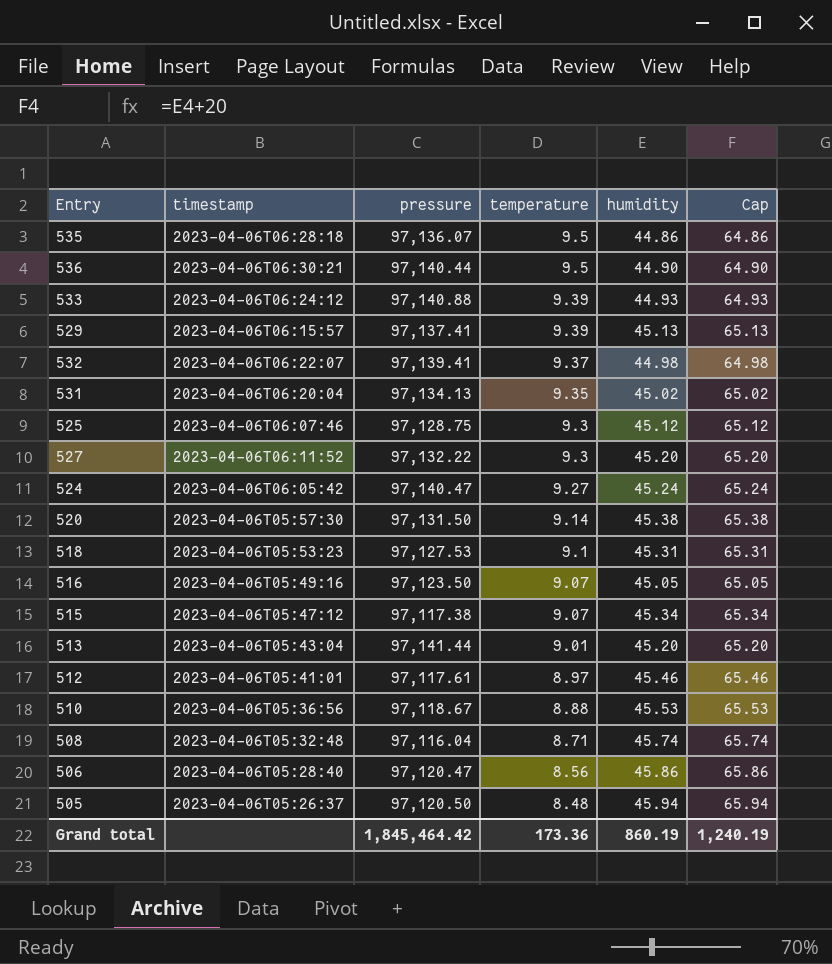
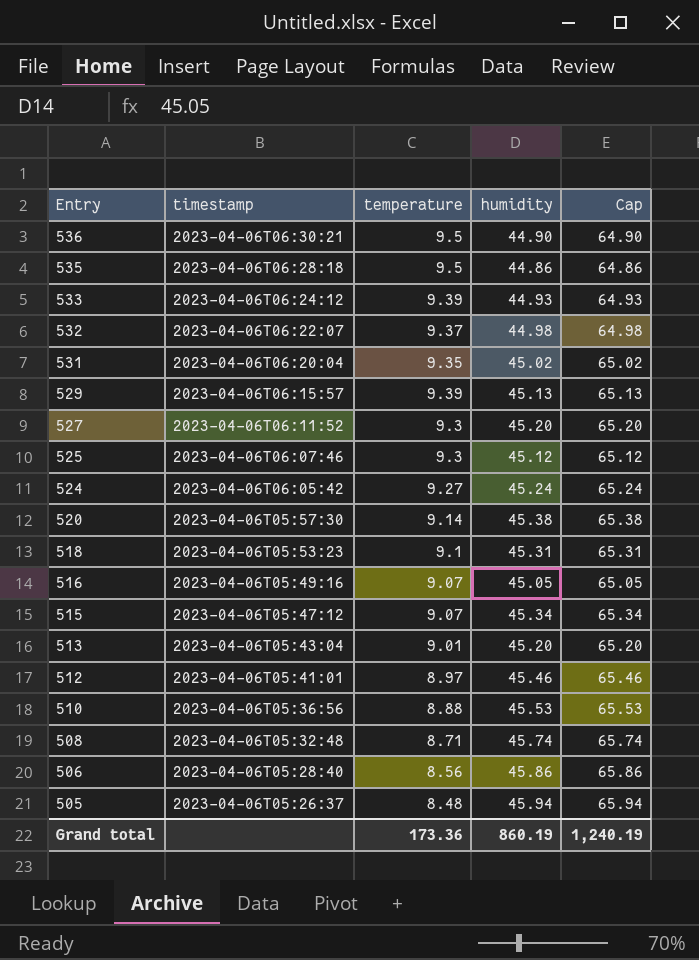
row order: temperature descending -> Entry descending
column pressure | position: 3 -> none

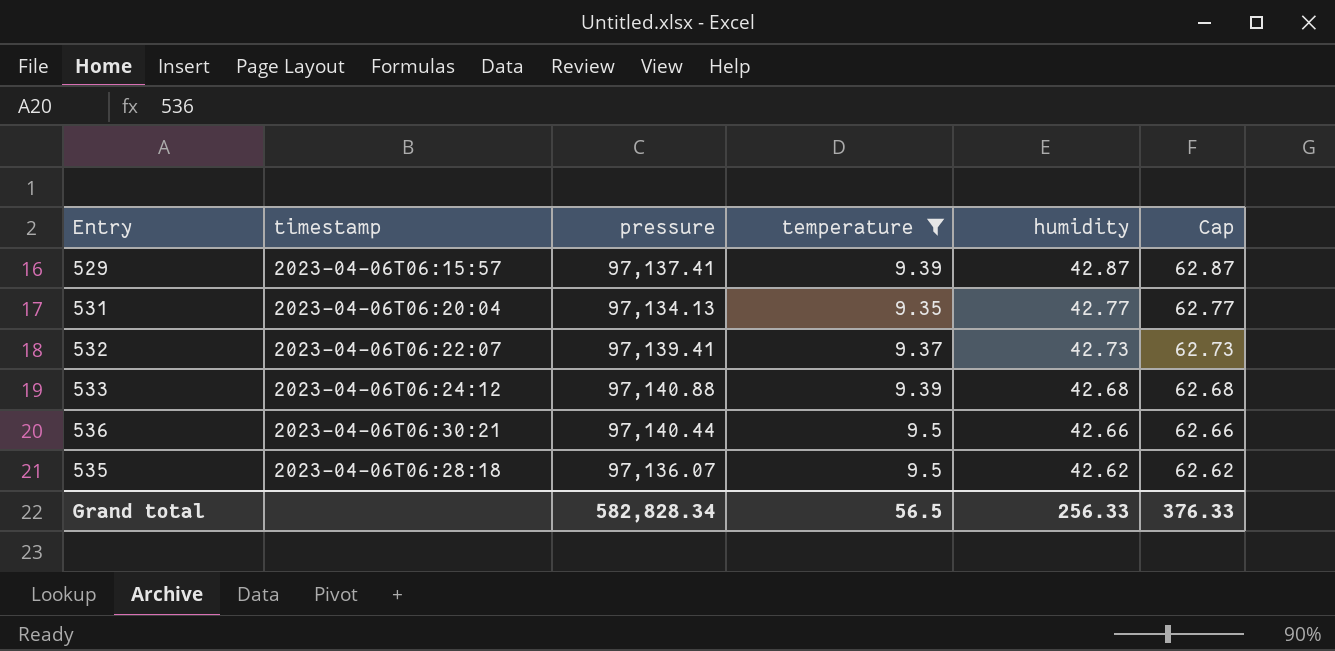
filter: none -> temperature >= 9.35
row order: Entry descending -> humidity descending
column pressure | position: none -> 3
529 | humidity: 45.13 -> 42.87
529 | Cap: 65.13 -> 62.87
531 | humidity: 45.02 -> 42.77
531 | Cap: 65.02 -> 62.77
532 | humidity: 44.98 -> 42.73
532 | Cap: 64.98 -> 62.73
533 | humidity: 44.93 -> 42.68
533 | Cap: 64.93 -> 62.68
536 | humidity: 44.90 -> 42.66
536 | Cap: 64.90 -> 62.66
535 | humidity: 44.86 -> 42.62
535 | Cap: 64.86 -> 62.62
Grand total | temperature: 173.36 -> 56.5
Grand total | humidity: 860.19 -> 256.33
Grand total | Cap: 1,240.19 -> 376.33

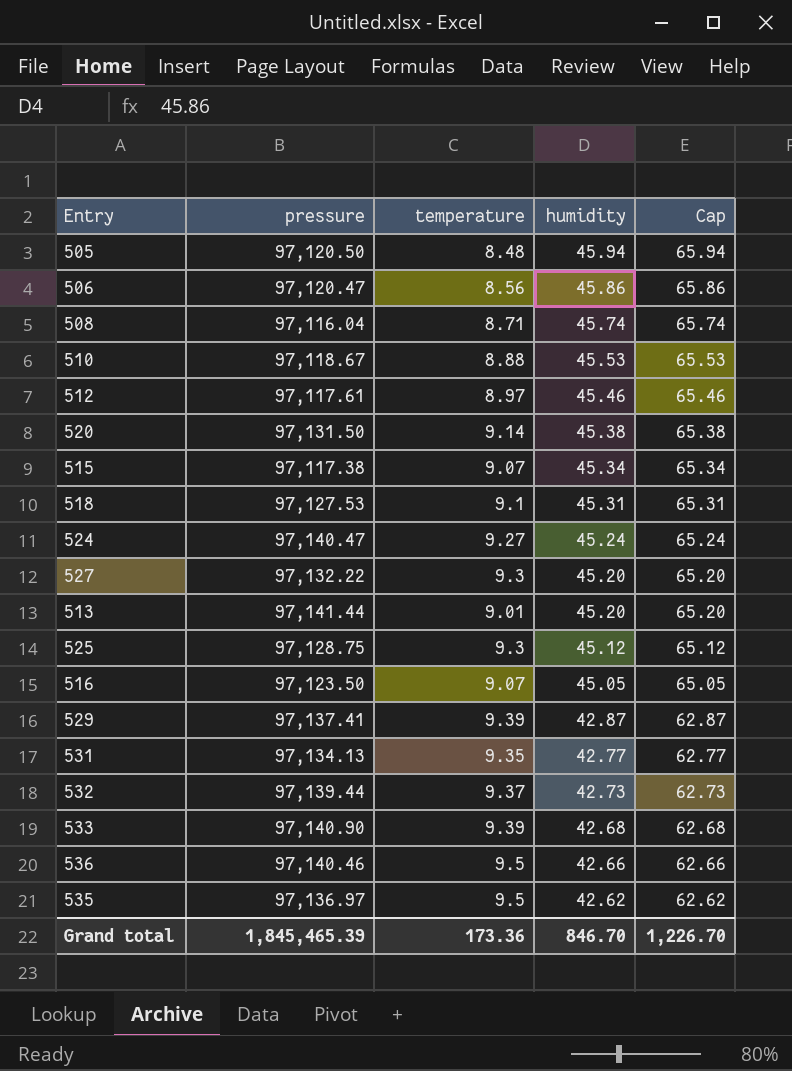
filter: temperature >= 9.35 -> none
column timestamp | position: 2 -> none
532 | pressure: 97,139.41 -> 97,139.44
533 | pressure: 97,140.88 -> 97,140.90
536 | pressure: 97,140.44 -> 97,140.46
535 | pressure: 97,136.07 -> 97,136.97
Grand total | pressure: 582,828.34 -> 1,845,465.39
Grand total | temperature: 56.5 -> 173.36
Grand total | humidity: 256.33 -> 846.70
Grand total | Cap: 376.33 -> 1,226.70

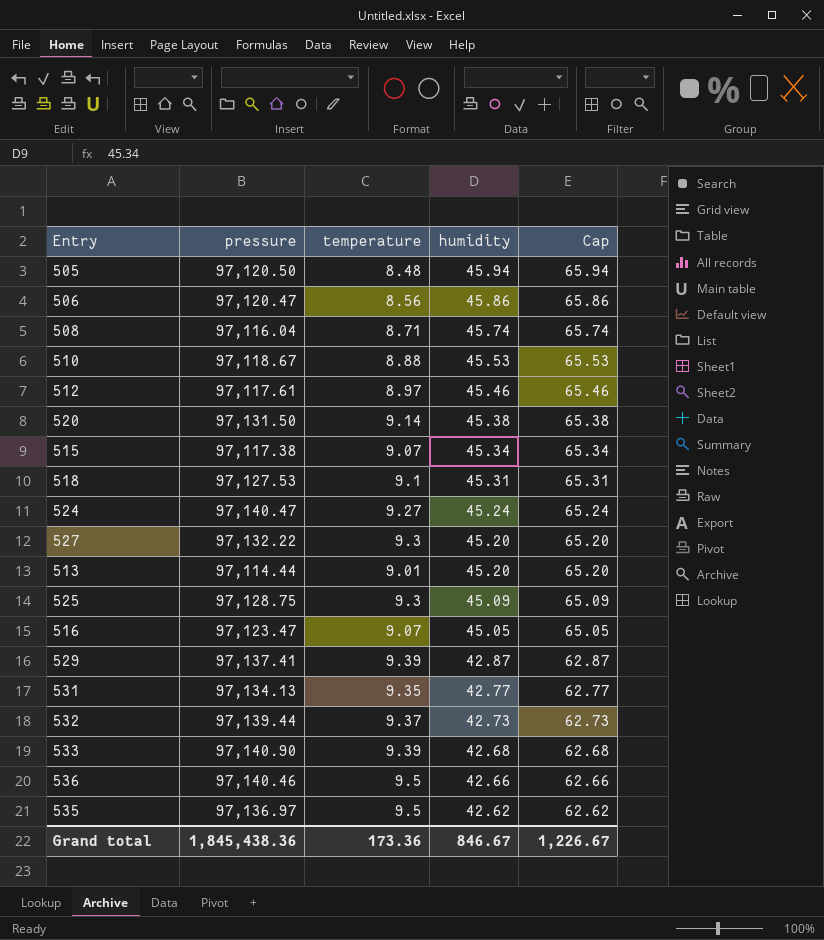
513 | pressure: 97,141.44 -> 97,114.44
525 | humidity: 45.12 -> 45.09
525 | Cap: 65.12 -> 65.09
516 | pressure: 97,123.50 -> 97,123.47
Grand total | pressure: 1,845,465.39 -> 1,845,438.36
Grand total | humidity: 846.70 -> 846.67
Grand total | Cap: 1,226.70 -> 1,226.67

